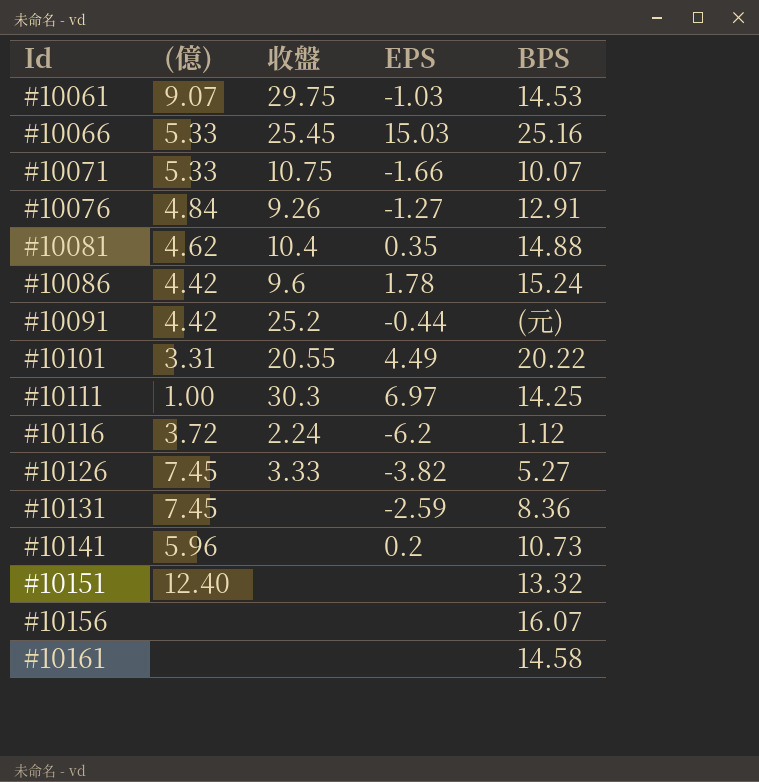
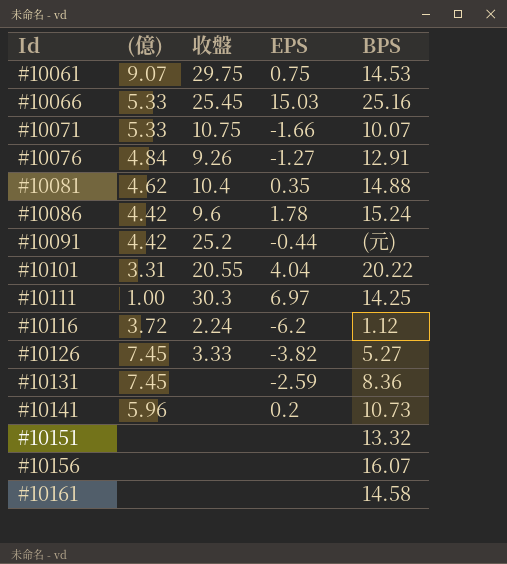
#10061 | EPS: -1.03 -> 0.75
#10101 | EPS: 4.49 -> 4.04
#10151 | (億): 12.40 -> none

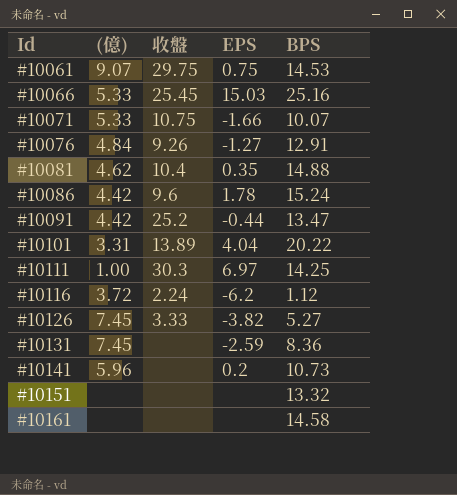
row #10156: none | none | none | 16.07 -> none
#10091 | BPS: (元) -> 13.47
#10101 | 收盤: 20.55 -> 13.89

